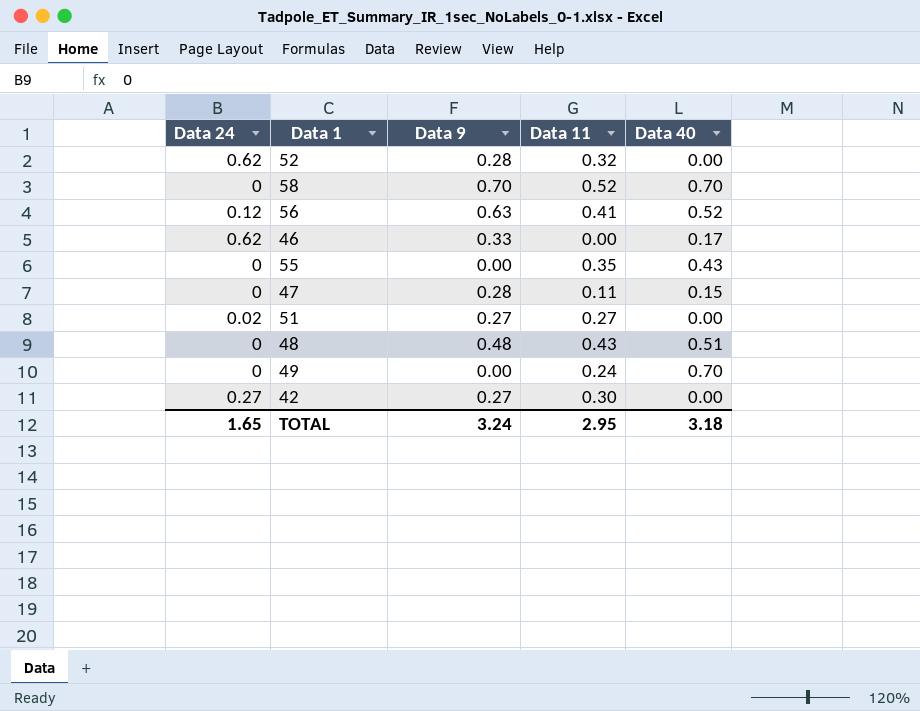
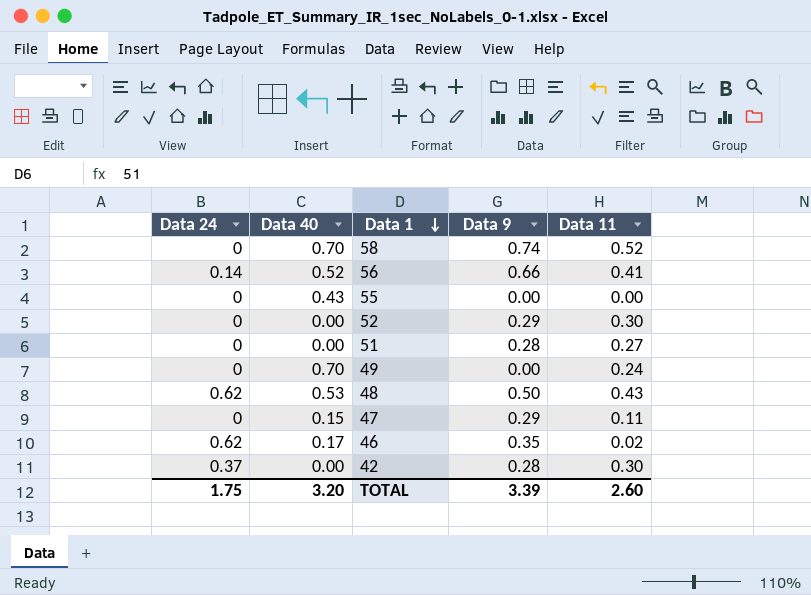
row order: none -> Data 1 descending
column Data 40 | position: 5 -> 2
58 | Data 9: 0.70 -> 0.74
56 | Data 24: 0.12 -> 0.14
56 | Data 9: 0.63 -> 0.66
55 | Data 11: 0.35 -> 0.00
52 | Data 24: 0.62 -> 0
52 | Data 9: 0.28 -> 0.29
52 | Data 11: 0.32 -> 0.30
51 | Data 24: 0.02 -> 0
51 | Data 9: 0.27 -> 0.28
48 | Data 24: 0 -> 0.62
48 | Data 40: 0.51 -> 0.53
48 | Data 9: 0.48 -> 0.50
47 | Data 9: 0.28 -> 0.29
46 | Data 9: 0.33 -> 0.35
46 | Data 11: 0.00 -> 0.02
42 | Data 24: 0.27 -> 0.37
42 | Data 9: 0.27 -> 0.28
TOTAL | Data 24: 1.65 -> 1.75
TOTAL | Data 40: 3.18 -> 3.20
TOTAL | Data 9: 3.24 -> 3.39
TOTAL | Data 11: 2.95 -> 2.60

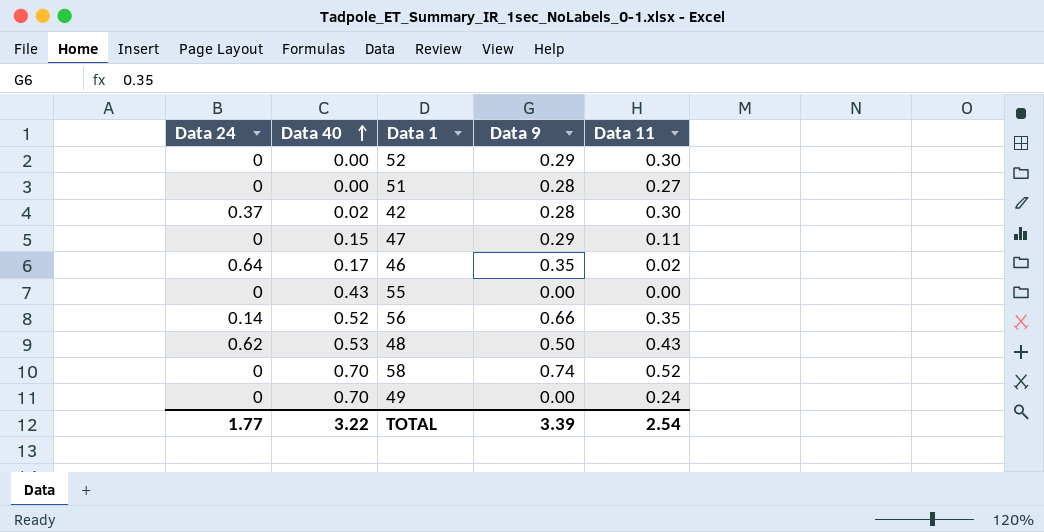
row order: Data 1 descending -> Data 40 ascending
42 | Data 40: 0.00 -> 0.02
46 | Data 24: 0.62 -> 0.64
56 | Data 11: 0.41 -> 0.35
TOTAL | Data 24: 1.75 -> 1.77
TOTAL | Data 40: 3.20 -> 3.22
TOTAL | Data 11: 2.60 -> 2.54

